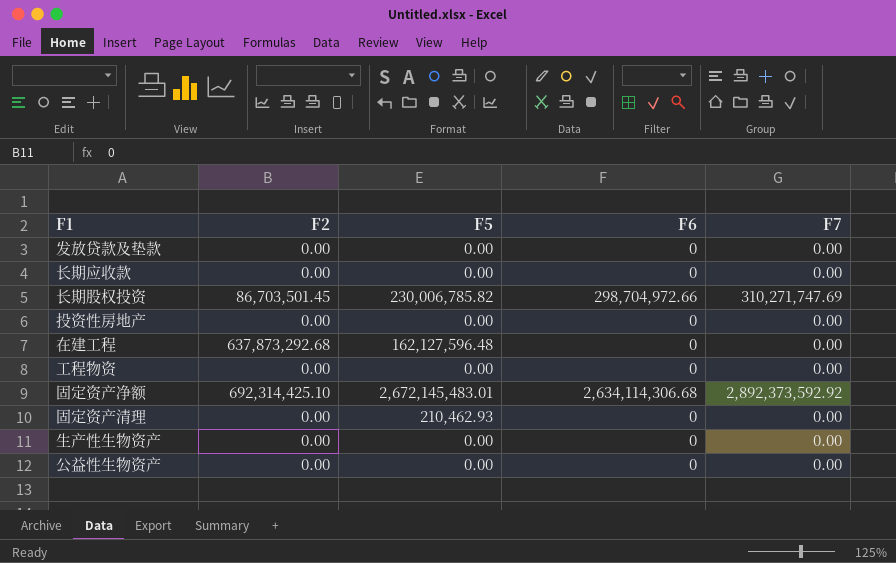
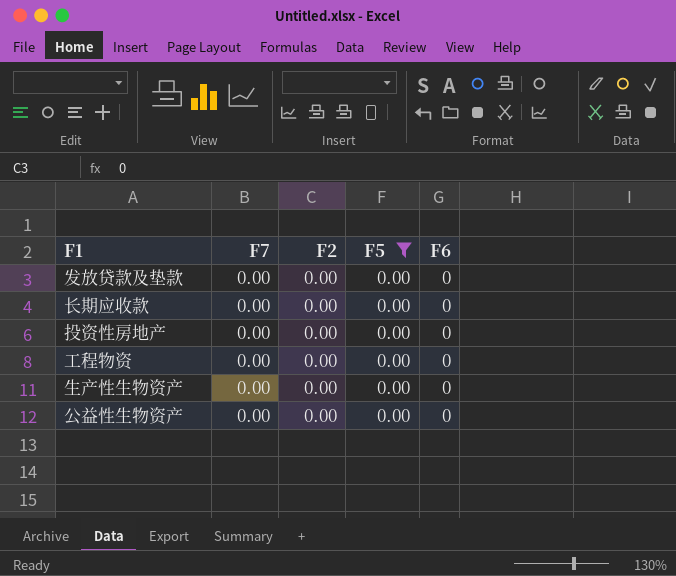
filter: none -> F5 = 0.00
column F7 | position: 5 -> 2

